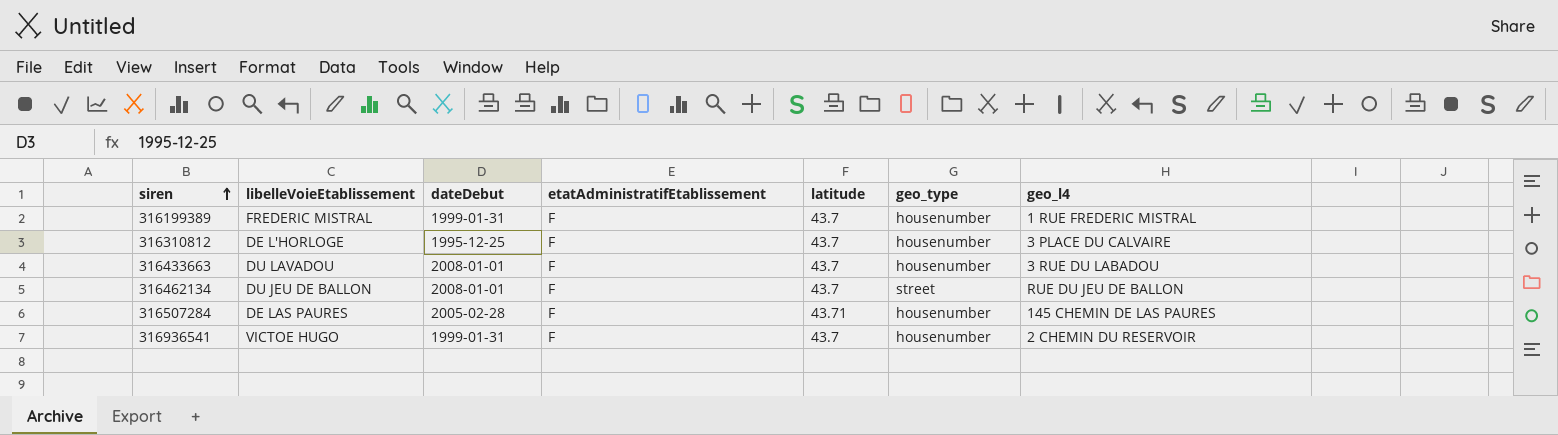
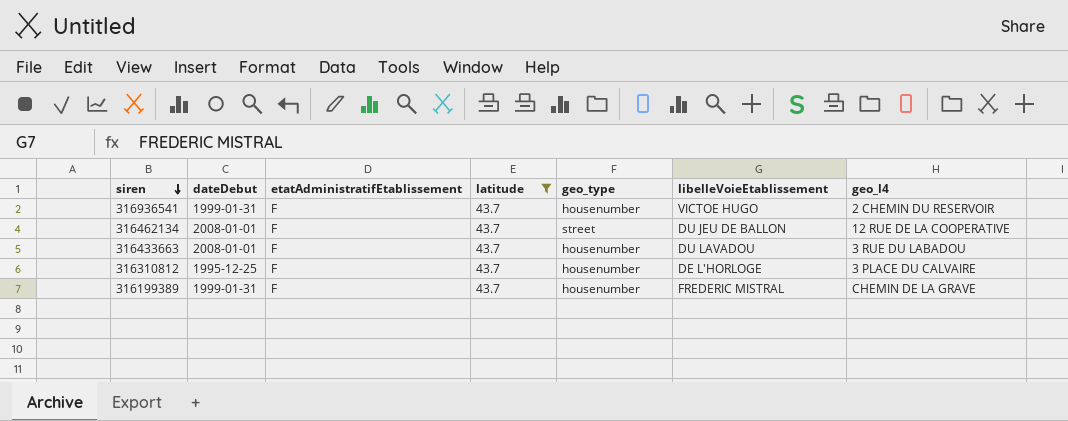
filter: none -> latitude = 43.7
row order: siren ascending -> siren descending
column libelleVoieEtablissement | position: 2 -> 6
316462134 | geo_l4: RUE DU JEU DE BALLON -> 12 RUE DE LA COOPERATIVE
316199389 | geo_l4: 1 RUE FREDERIC MISTRAL -> CHEMIN DE LA GRAVE

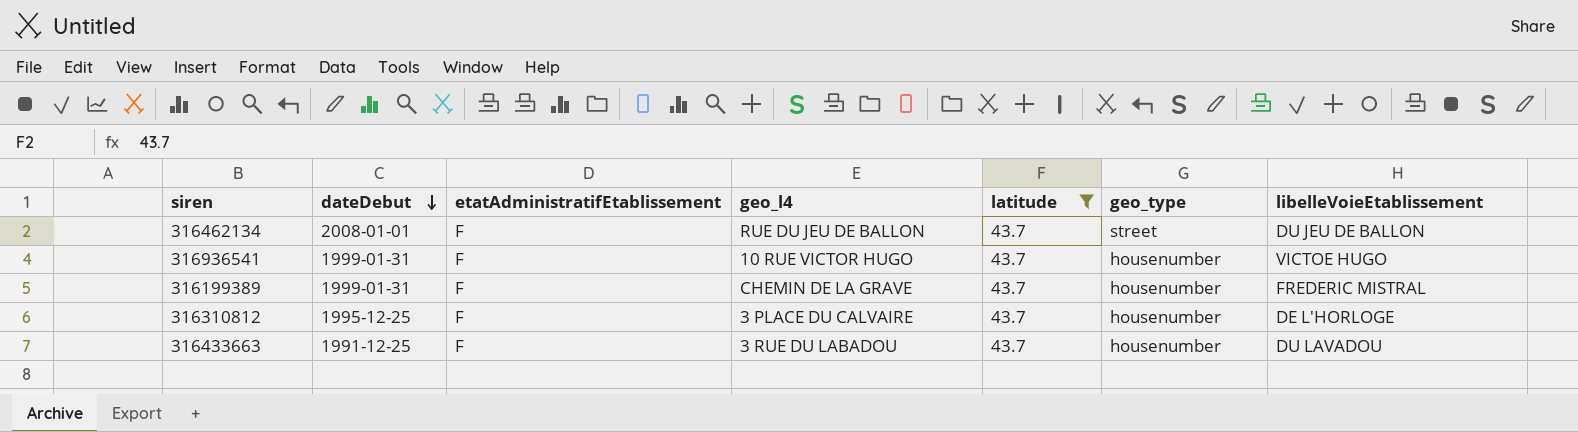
row order: siren descending -> dateDebut descending
column geo_l4 | position: 7 -> 4
316462134 | geo_l4: 12 RUE DE LA COOPERATIVE -> RUE DU JEU DE BALLON
316936541 | geo_l4: 2 CHEMIN DU RESERVOIR -> 10 RUE VICTOR HUGO
316433663 | dateDebut: 2008-01-01 -> 1991-12-25

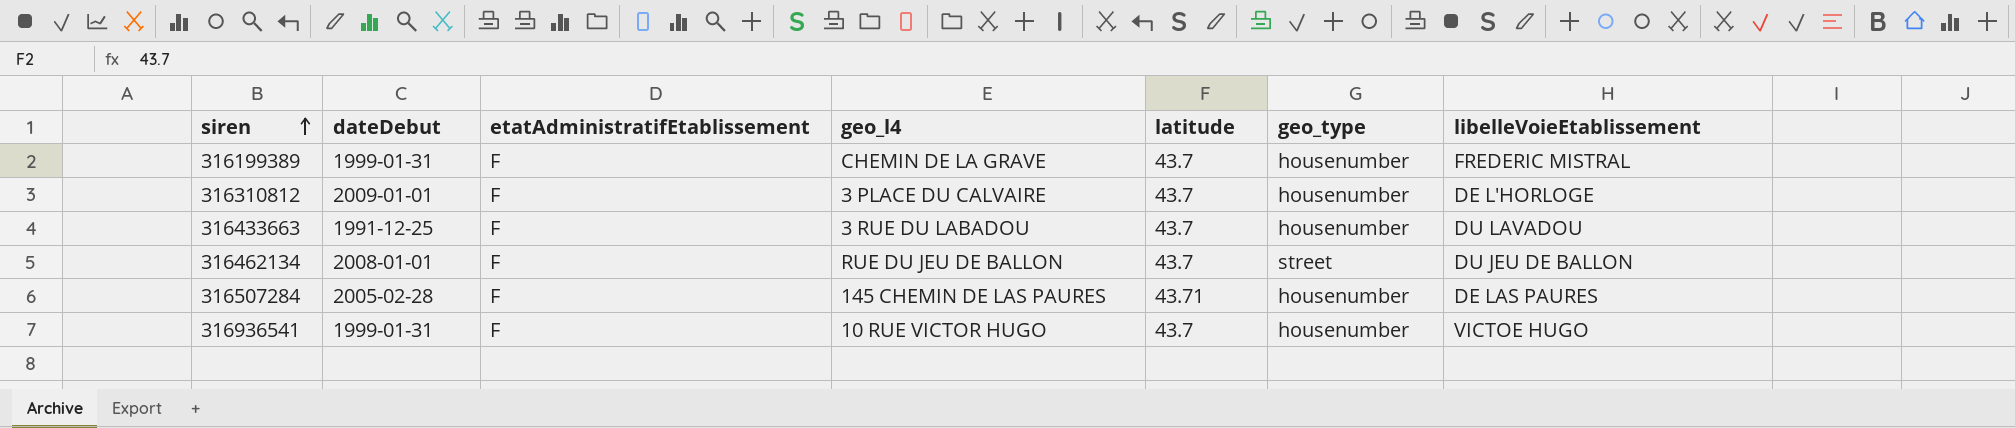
filter: latitude = 43.7 -> none
row order: dateDebut descending -> siren ascending
316310812 | dateDebut: 1995-12-25 -> 2009-01-01

